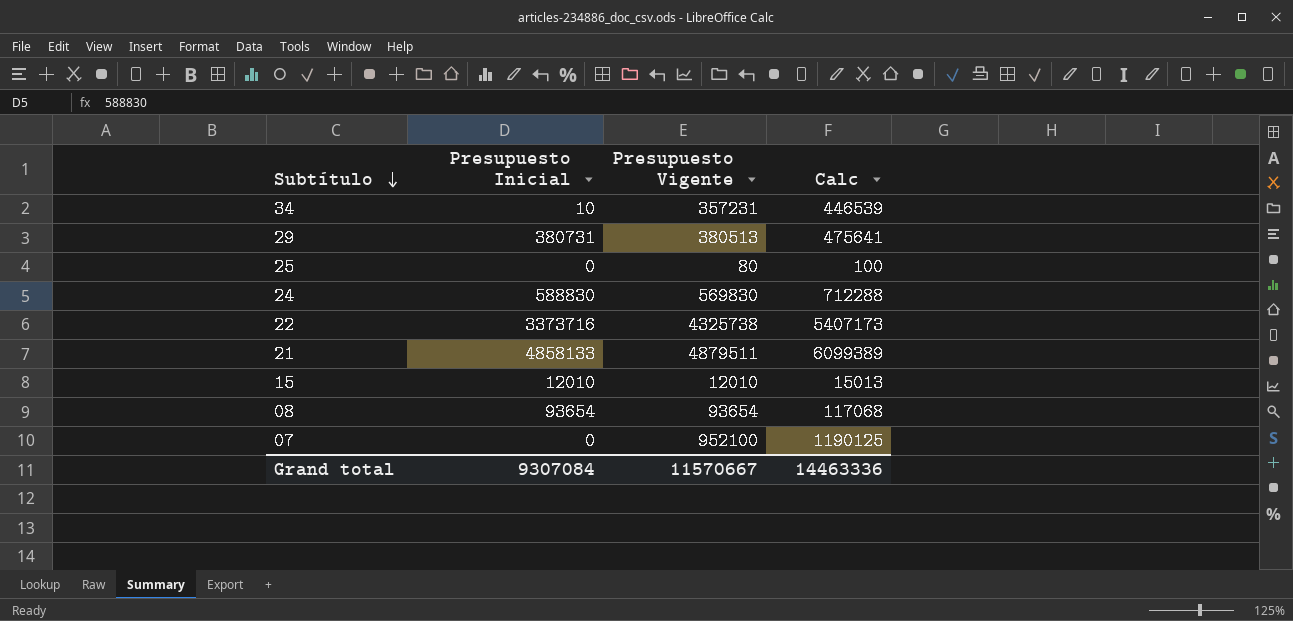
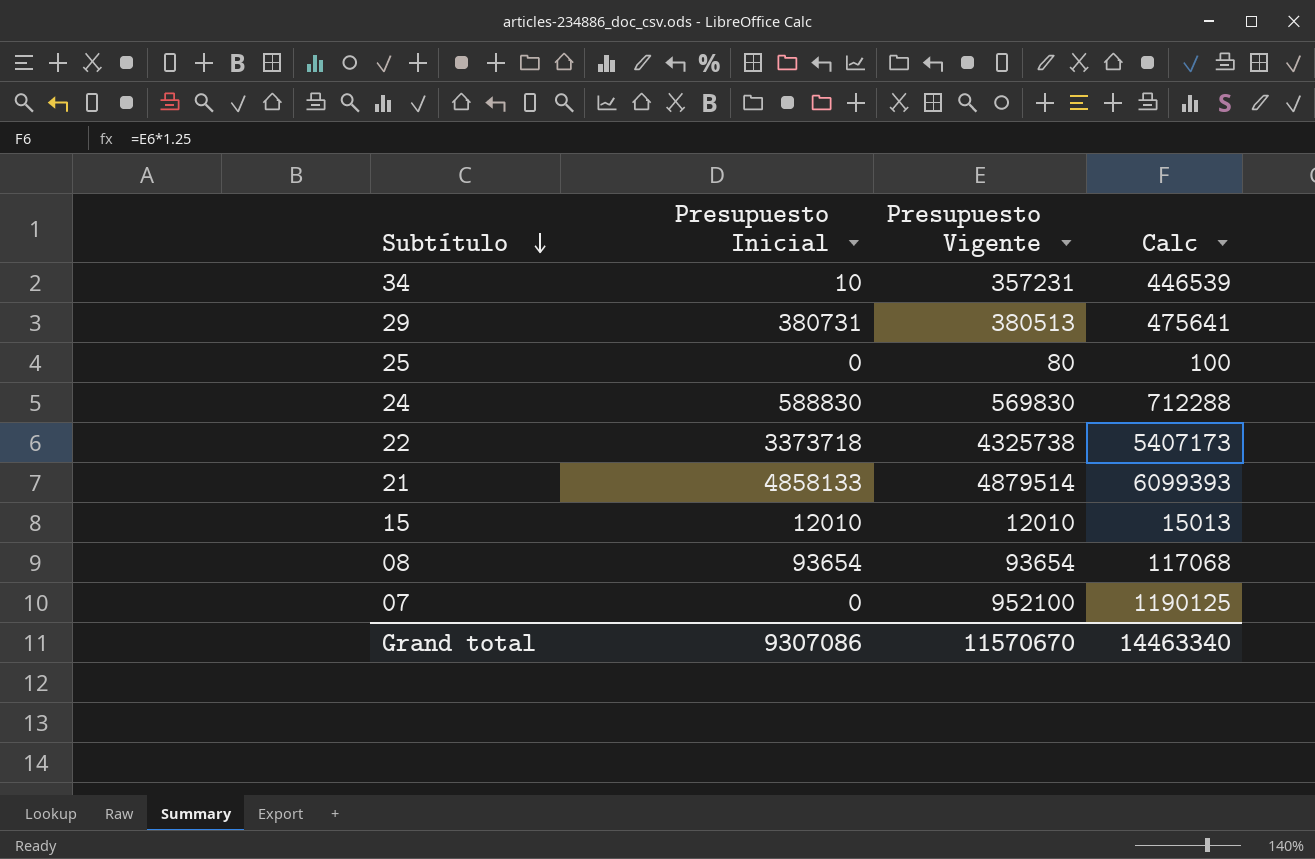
22 | Presupuesto Inicial: 3373716 -> 3373718
21 | Presupuesto Vigente: 4879511 -> 4879514
21 | Calc: 6099389 -> 6099393
Grand total | Presupuesto Inicial: 9307084 -> 9307086
Grand total | Presupuesto Vigente: 11570667 -> 11570670
Grand total | Calc: 14463336 -> 14463340

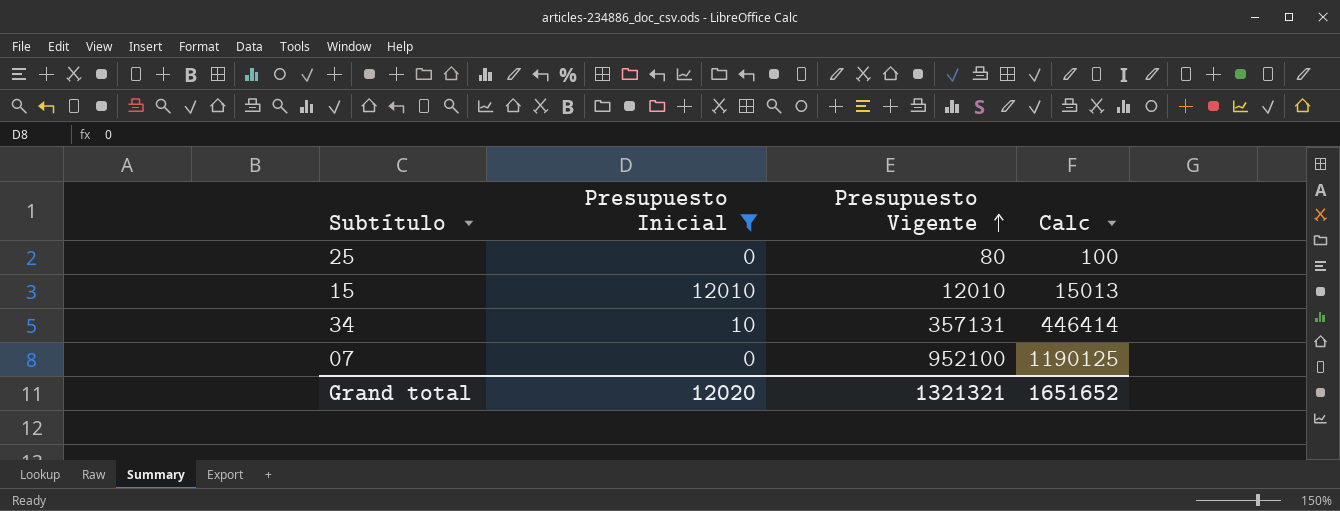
filter: none -> Presupuesto Inicial <= 12010
row order: Subtítulo descending -> Presupuesto Vigente ascending
34 | Presupuesto Vigente: 357231 -> 357131
34 | Calc: 446539 -> 446414
Grand total | Presupuesto Inicial: 9307086 -> 12020
Grand total | Presupuesto Vigente: 11570670 -> 1321321
Grand total | Calc: 14463340 -> 1651652

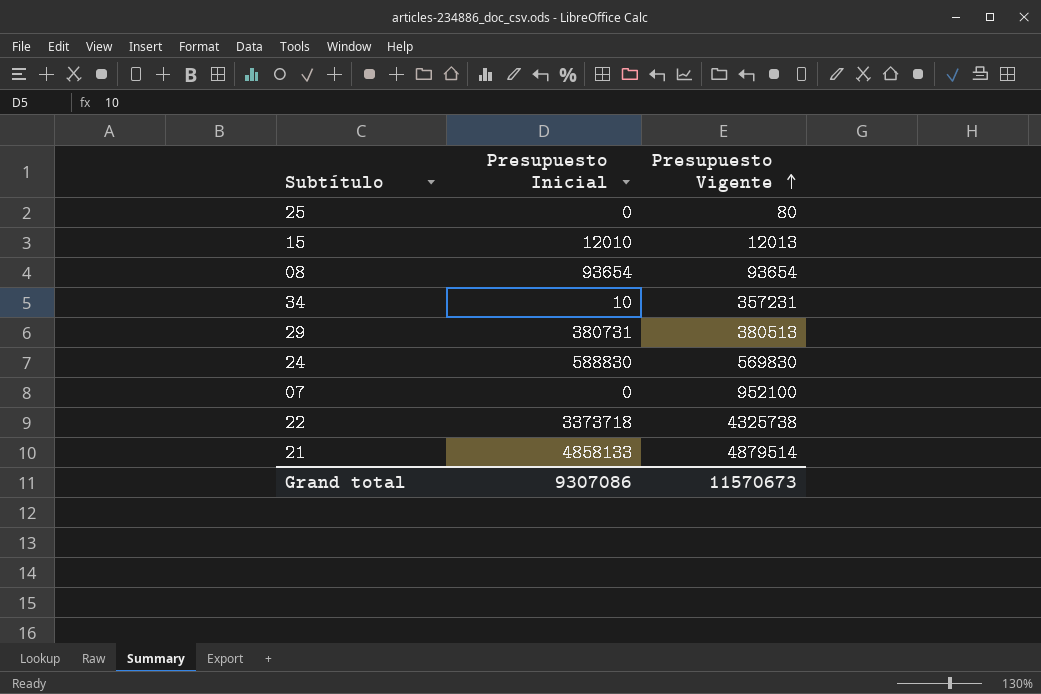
filter: Presupuesto Inicial <= 12010 -> none
column Calc | formula: [Presupuesto Vigente] * 1.25 -> none
15 | Presupuesto Vigente: 12010 -> 12013
34 | Presupuesto Vigente: 357131 -> 357231
Grand total | Presupuesto Inicial: 12020 -> 9307086
Grand total | Presupuesto Vigente: 1321321 -> 11570673

